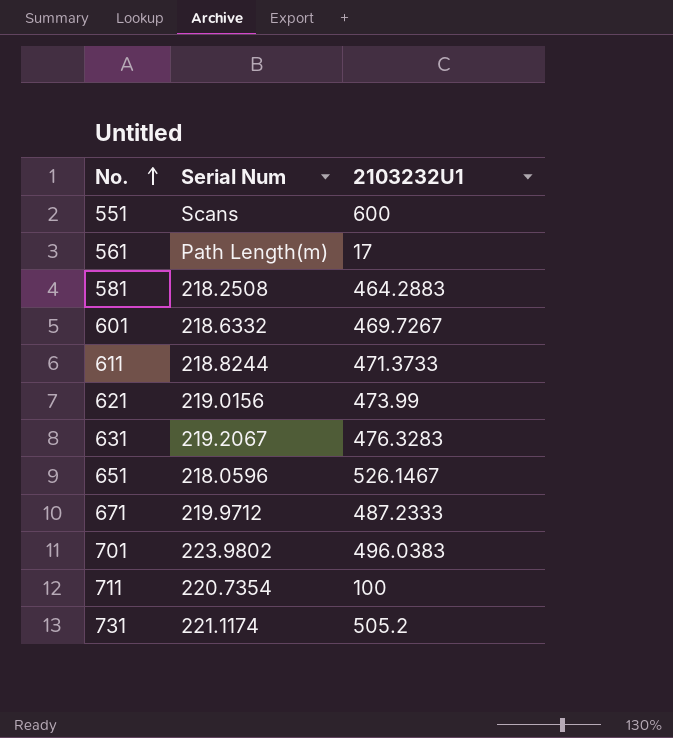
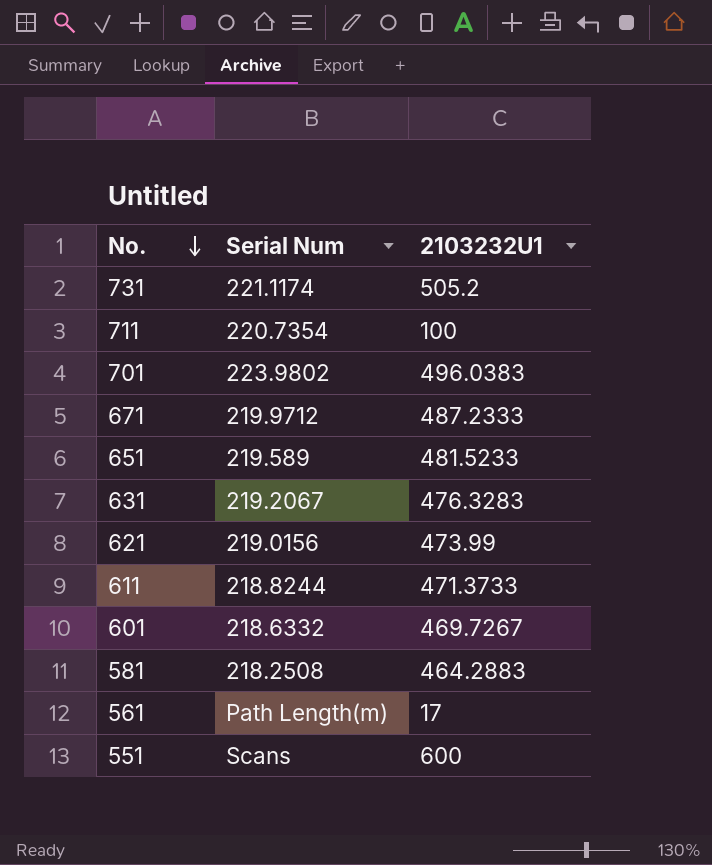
row order: No. ascending -> No. descending
651 | Serial Num: 218.0596 -> 219.589
651 | 2103232U1: 526.1467 -> 481.5233

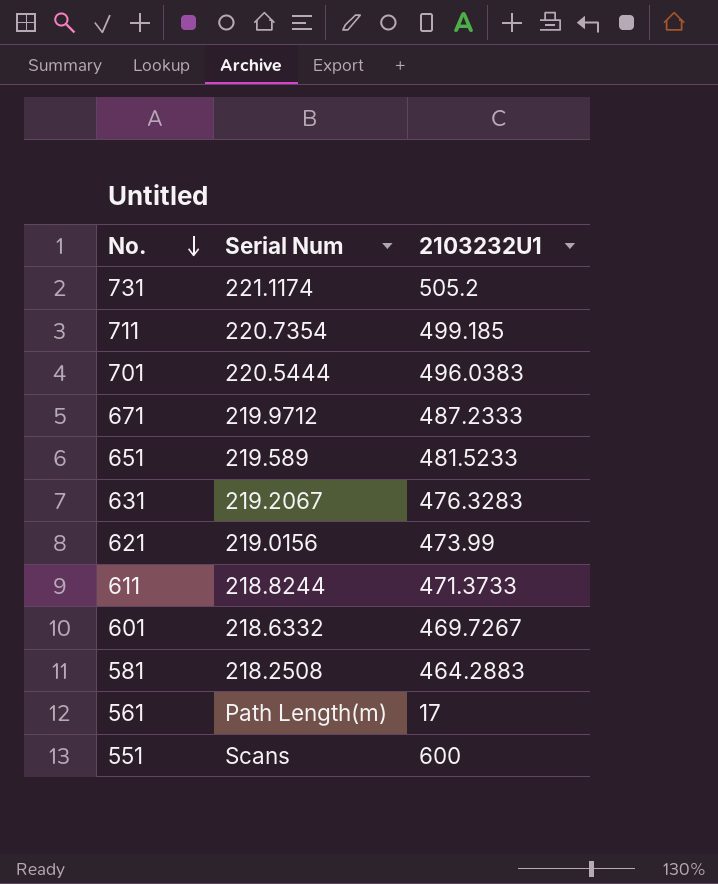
711 | 2103232U1: 100 -> 499.185
701 | Serial Num: 223.9802 -> 220.5444

